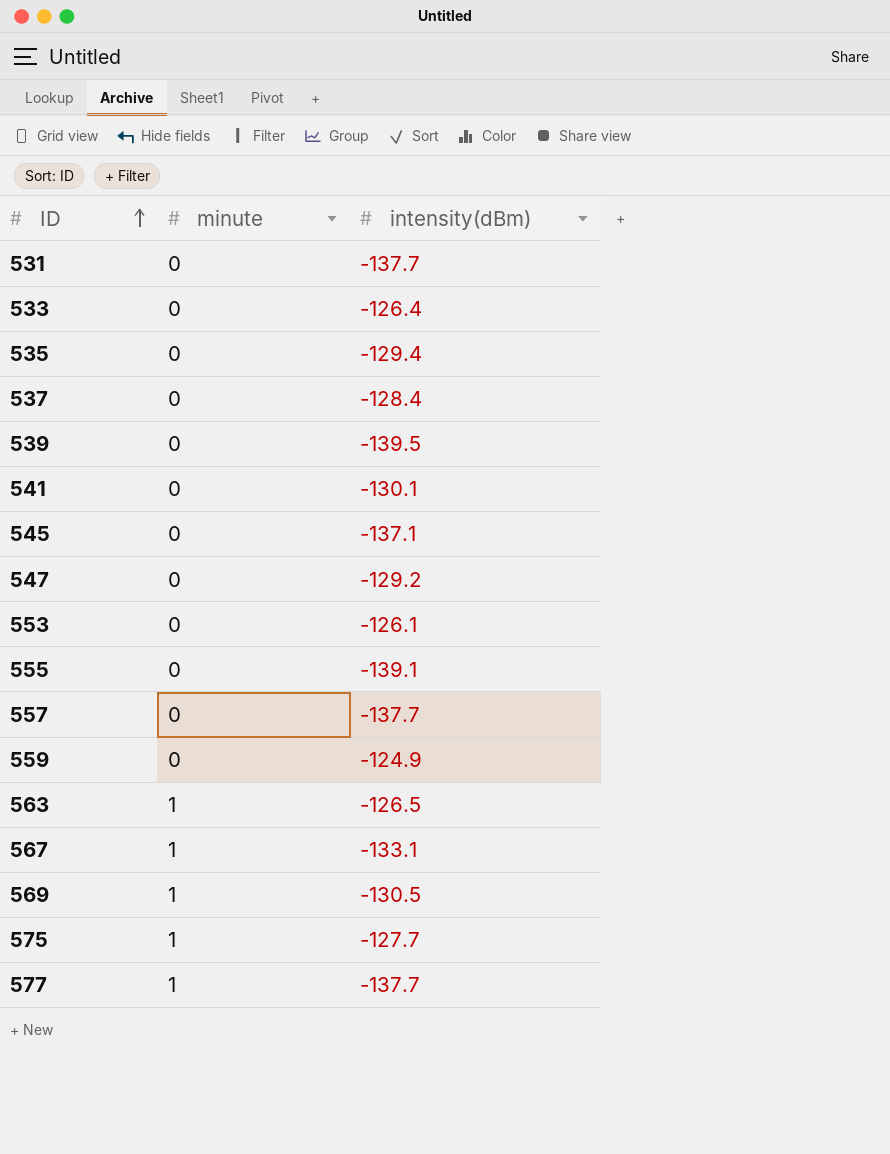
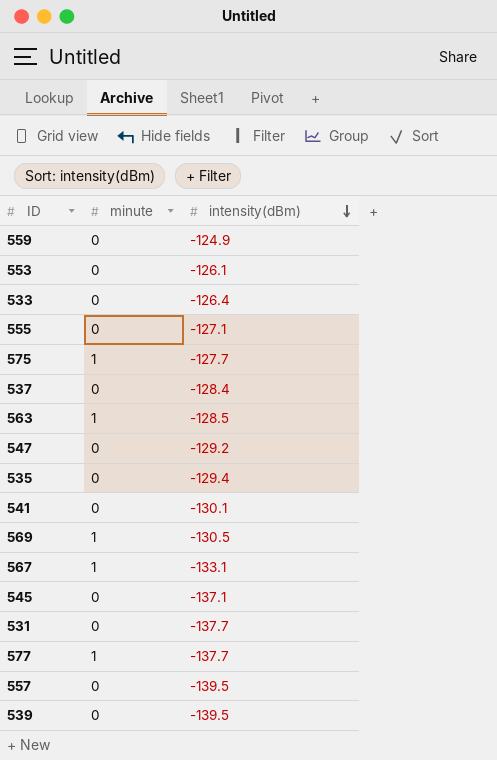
row order: ID ascending -> intensity(dBm) descending
555 | intensity(dBm): -139.1 -> -127.1
563 | intensity(dBm): -126.5 -> -128.5
557 | intensity(dBm): -137.7 -> -139.5

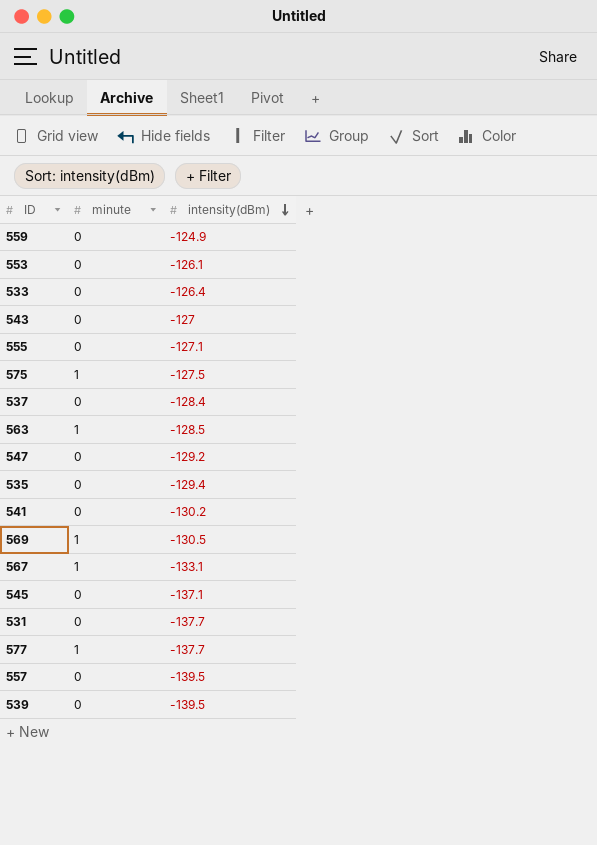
row 543: none -> 0 | -127
575 | intensity(dBm): -127.7 -> -127.5
541 | intensity(dBm): -130.1 -> -130.2

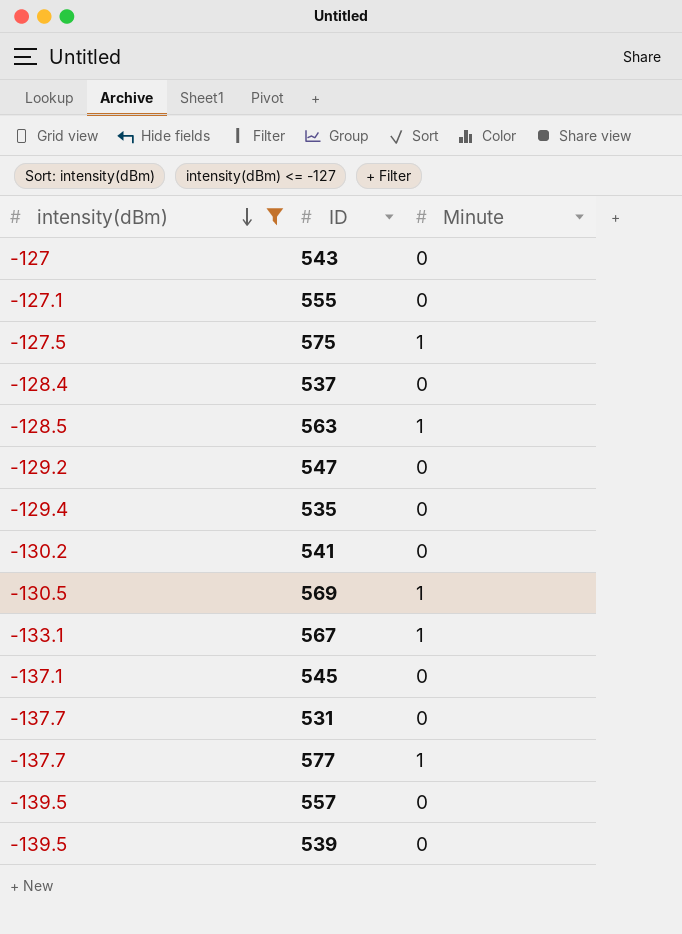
filter: none -> intensity(dBm) <= -127
column intensity(dBm) | position: 3 -> 1
column name: minute -> Minute

